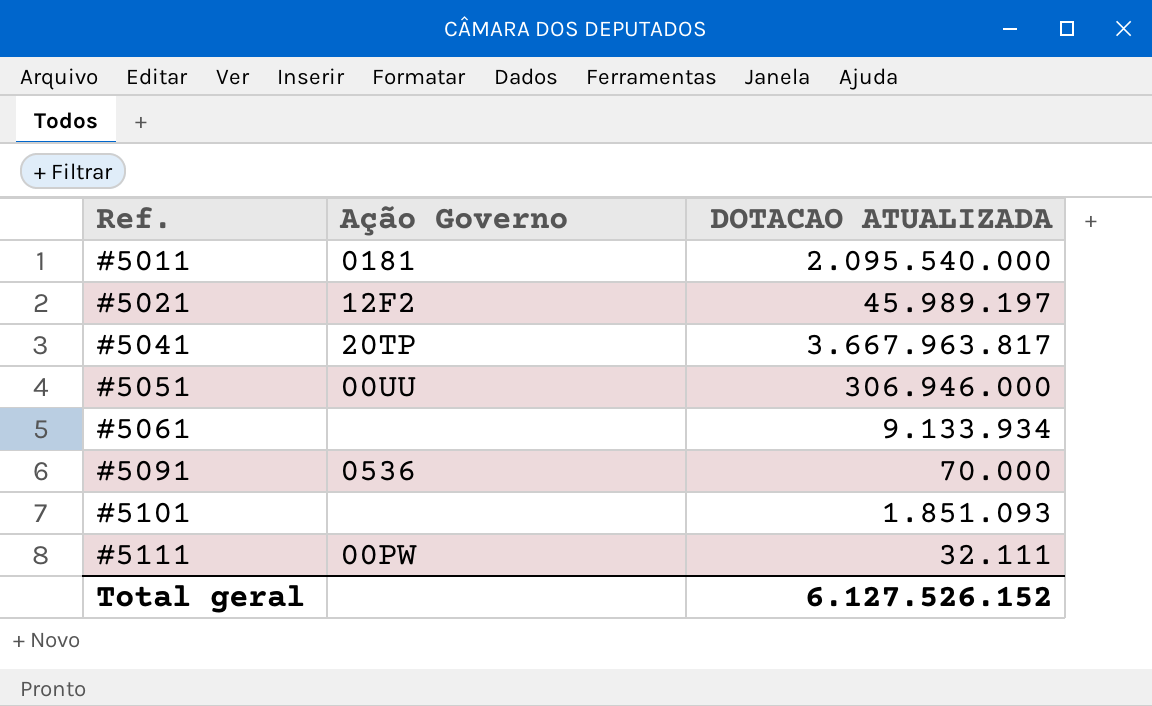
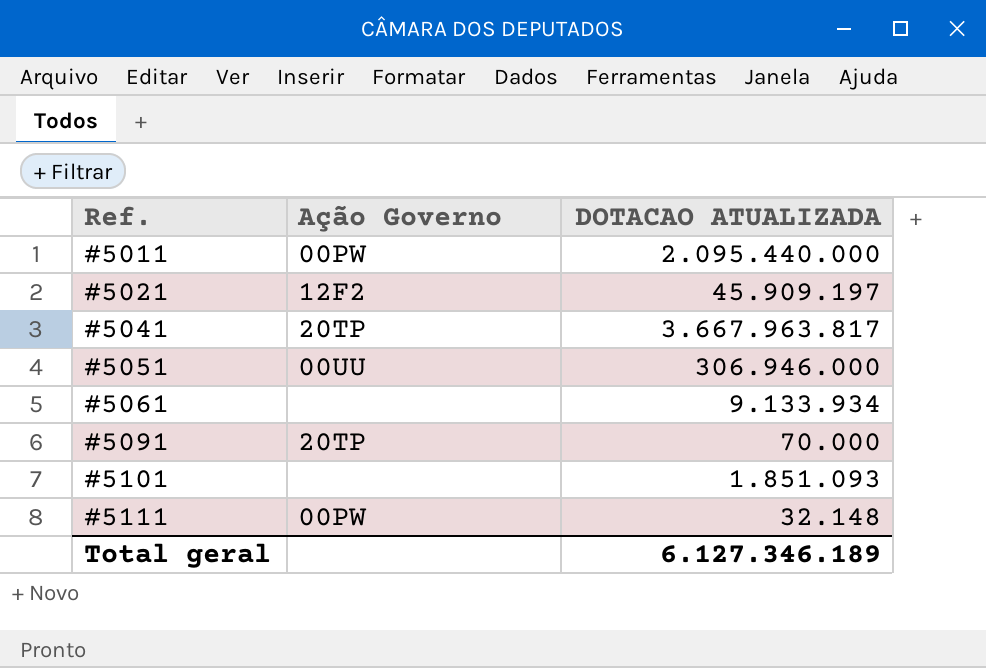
#5011 | Ação Governo: 0181 -> 00PW
#5011 | DOTACAO ATUALIZADA: 2.095.540.000 -> 2.095.440.000
#5021 | DOTACAO ATUALIZADA: 45.989.197 -> 45.909.197
#5091 | Ação Governo: 0536 -> 20TP
#5111 | DOTACAO ATUALIZADA: 32.111 -> 32.148
Total geral | DOTACAO ATUALIZADA: 6.127.526.152 -> 6.127.346.189

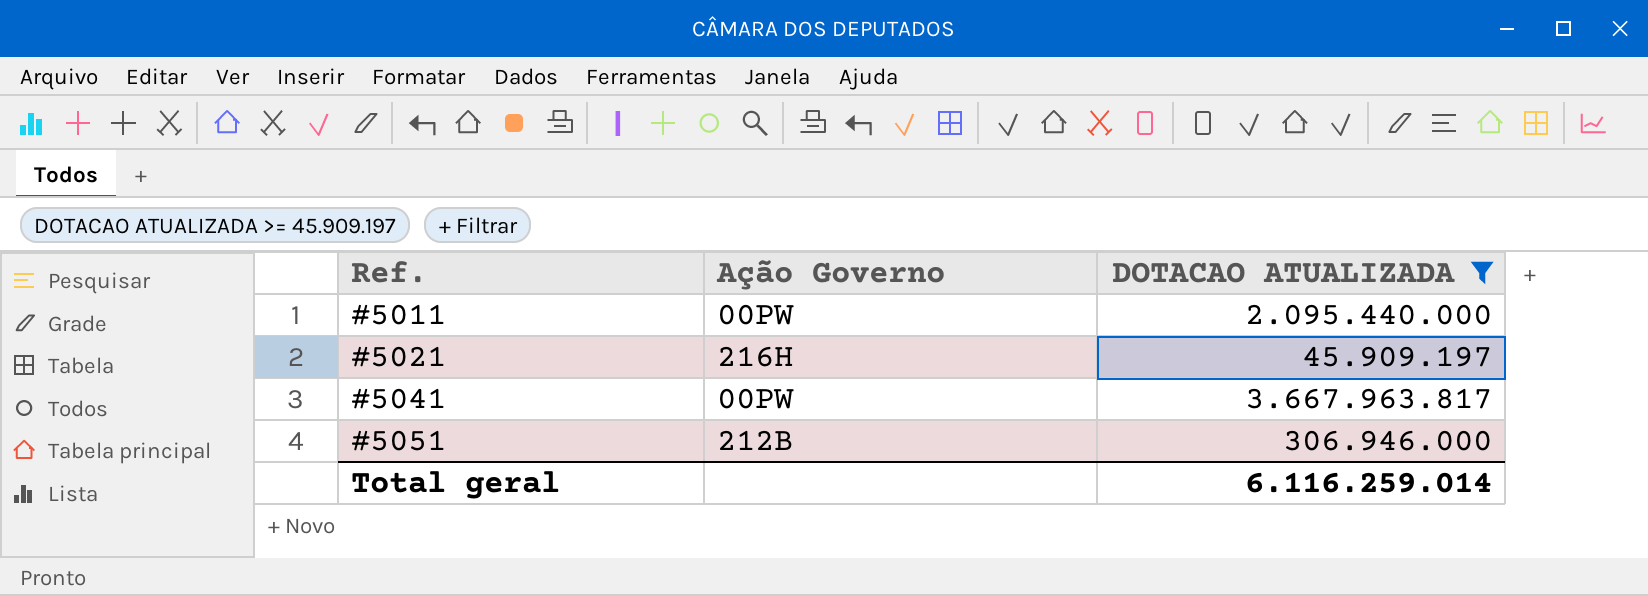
filter: none -> DOTACAO ATUALIZADA >= 45.909.197
#5021 | Ação Governo: 12F2 -> 216H
#5041 | Ação Governo: 20TP -> 00PW
#5051 | Ação Governo: 00UU -> 212B
Total geral | DOTACAO ATUALIZADA: 6.127.346.189 -> 6.116.259.014

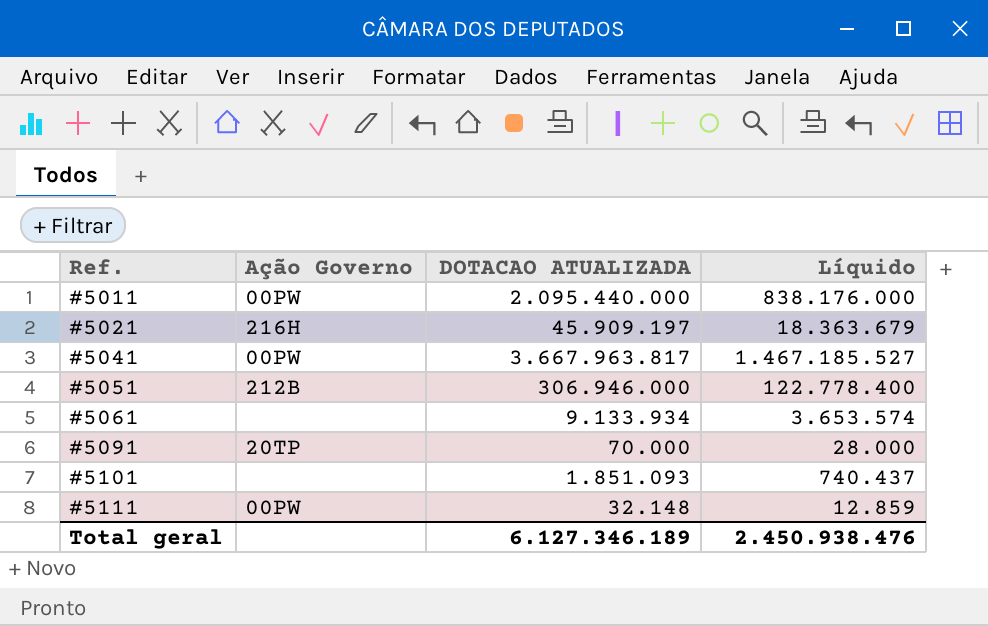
filter: DOTACAO ATUALIZADA >= 45.909.197 -> none
column Líquido | formula: none -> [DOTACAO ATUALIZADA] * 0,4
Total geral | DOTACAO ATUALIZADA: 6.116.259.014 -> 6.127.346.189

